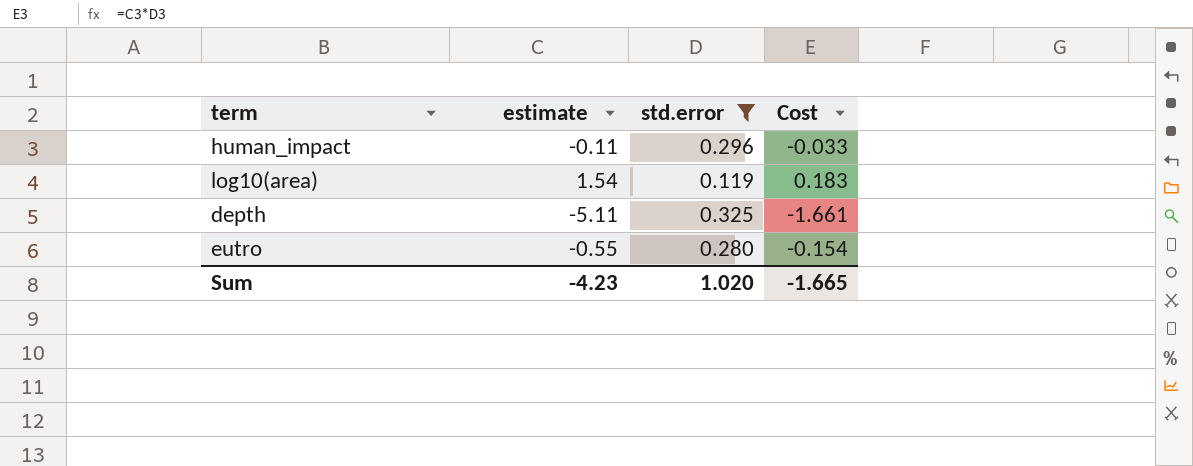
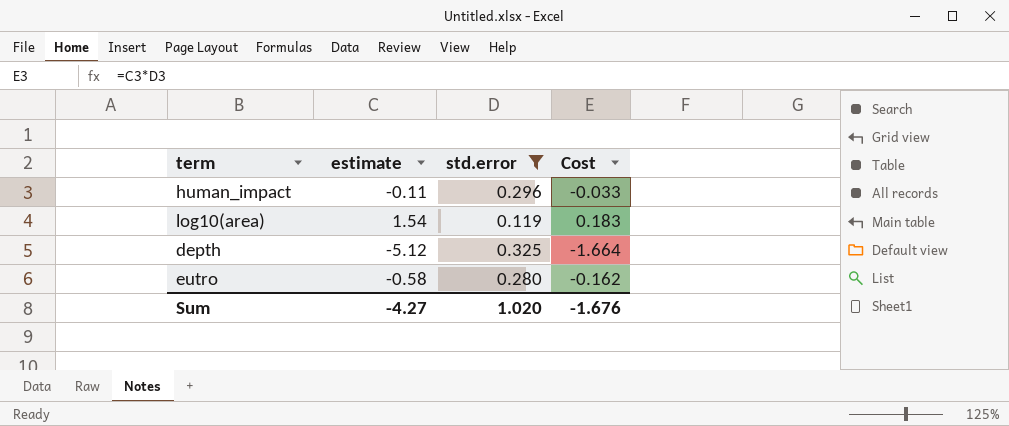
depth | estimate: -5.11 -> -5.12
depth | Cost: -1.661 -> -1.664
eutro | estimate: -0.55 -> -0.58
eutro | Cost: -0.154 -> -0.162
Sum | estimate: -4.23 -> -4.27
Sum | Cost: -1.665 -> -1.676

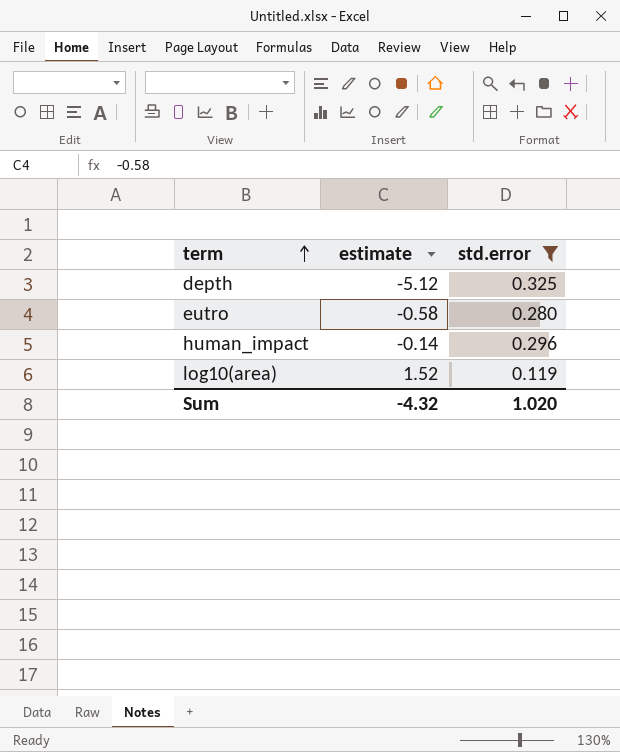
row order: none -> term ascending
column Cost | formula: [estimate] * [std.error] -> none
human_impact | estimate: -0.11 -> -0.14
log10(area) | estimate: 1.54 -> 1.52
Sum | estimate: -4.27 -> -4.32

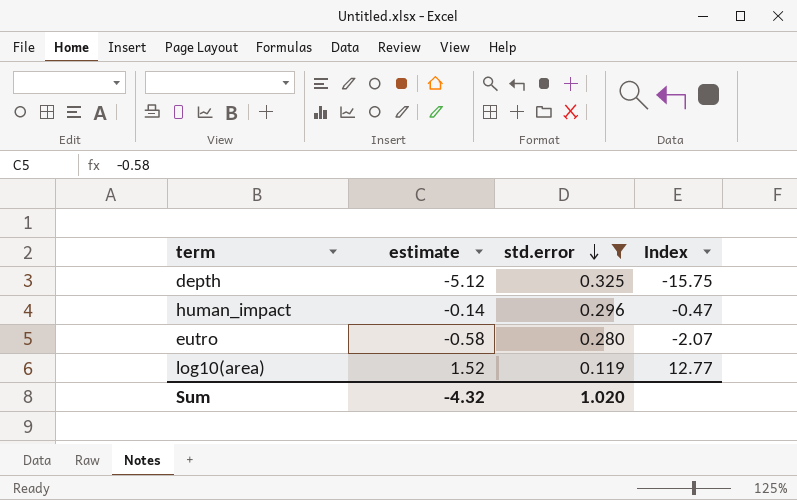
row order: term ascending -> std.error descending
column Index | formula: none -> [estimate] / [std.error]

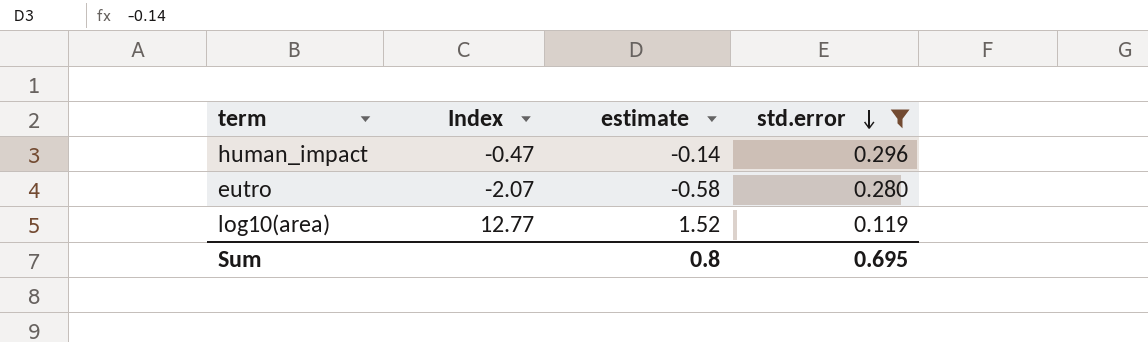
column Index | position: 4 -> 2
row depth: -5.12 | 0.325 | -15.75 -> none
Sum | estimate: -4.32 -> 0.8
Sum | std.error: 1.020 -> 0.695

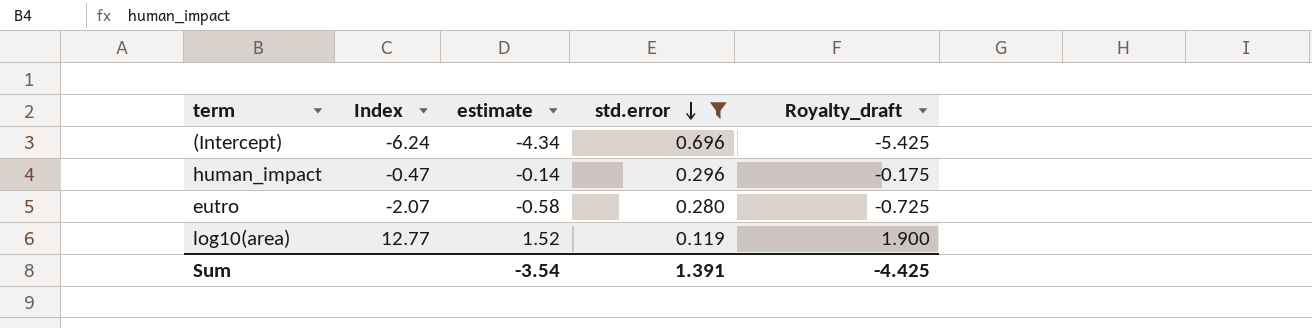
column Royalty_draft | formula: none -> [estimate] * 1.25
row (Intercept): none -> -6.24 | -4.34 | 0.696 | -5.425
Sum | estimate: 0.8 -> -3.54
Sum | std.error: 0.695 -> 1.391

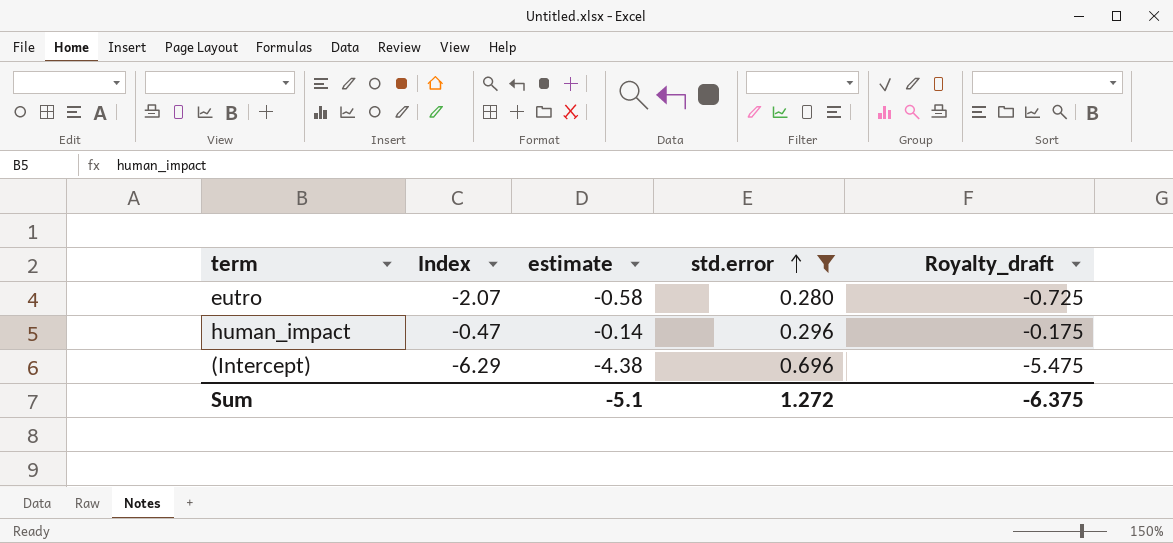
row order: std.error descending -> std.error ascending
row log10(area): 12.77 | 1.52 | 0.119 | 1.900 -> none
(Intercept) | Index: -6.24 -> -6.29
(Intercept) | estimate: -4.34 -> -4.38
(Intercept) | Royalty_draft: -5.425 -> -5.475
Sum | estimate: -3.54 -> -5.1
Sum | std.error: 1.391 -> 1.272
Sum | Royalty_draft: -4.425 -> -6.375

